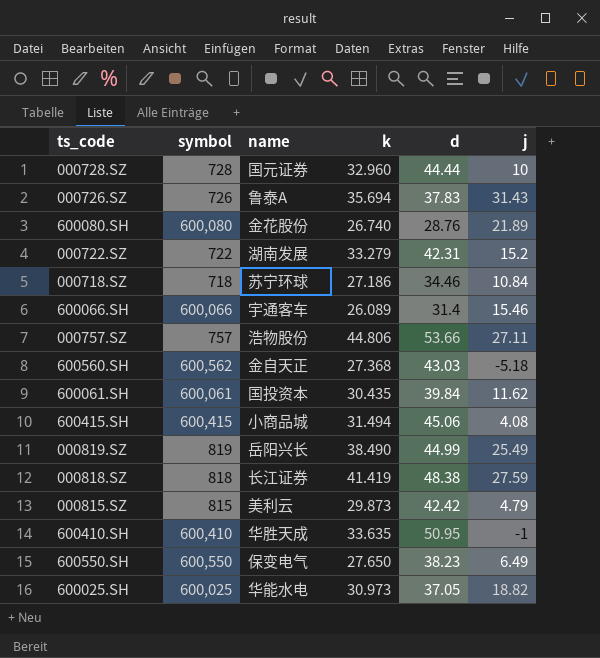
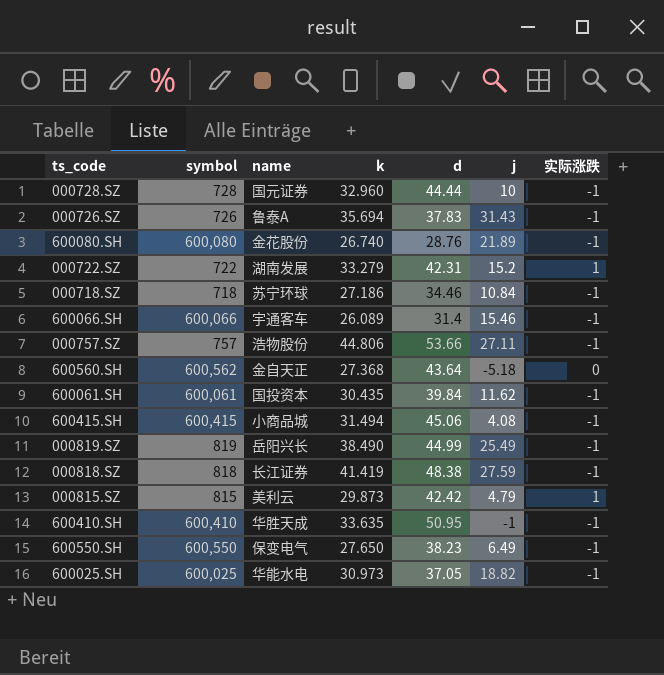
column 实际涨跌 | position: none -> 7
600560.SH | d: 43.03 -> 43.64

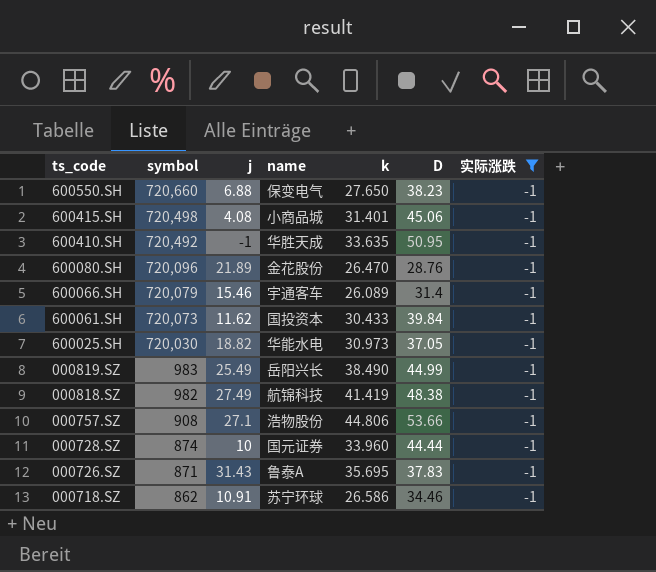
filter: none -> 实际涨跌 = -1
row order: none -> ts_code descending
column j | position: 6 -> 3
column name: d -> D
600550.SH | symbol: 600,550 -> 720,660
600550.SH | j: 6.49 -> 6.88
600415.SH | symbol: 600,415 -> 720,498
600415.SH | k: 31.494 -> 31.401
600410.SH | symbol: 600,410 -> 720,492
600080.SH | symbol: 600,080 -> 720,096
600080.SH | k: 26.740 -> 26.470
600066.SH | symbol: 600,066 -> 720,079
600061.SH | symbol: 600,061 -> 720,073
600061.SH | k: 30.435 -> 30.433
600025.SH | symbol: 600,025 -> 720,030
000819.SZ | symbol: 819 -> 983
000818.SZ | symbol: 818 -> 982
000818.SZ | j: 27.59 -> 27.49
000818.SZ | name: 长江证券 -> 航锦科技
000757.SZ | symbol: 757 -> 908
000757.SZ | j: 27.11 -> 27.1
000728.SZ | symbol: 728 -> 874
000728.SZ | k: 32.960 -> 33.960
000726.SZ | symbol: 726 -> 871
000726.SZ | k: 35.694 -> 35.695
000718.SZ | symbol: 718 -> 862
000718.SZ | j: 10.84 -> 10.91
000718.SZ | k: 27.186 -> 26.586

